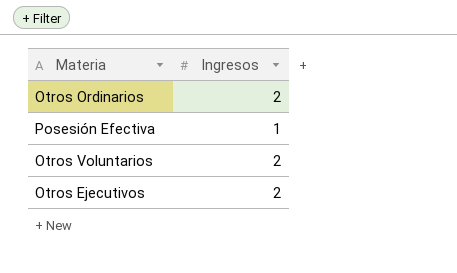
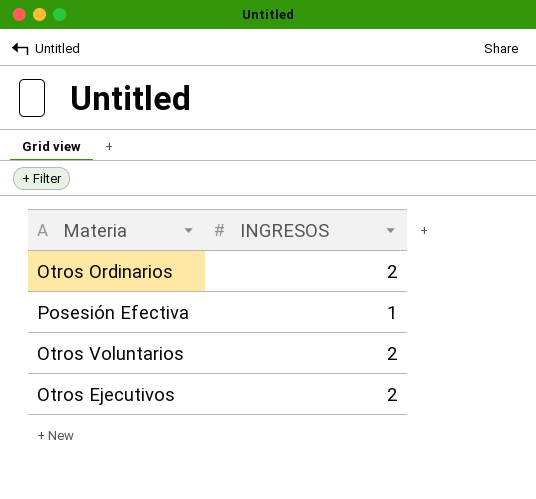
column name: Ingresos -> INGRESOS

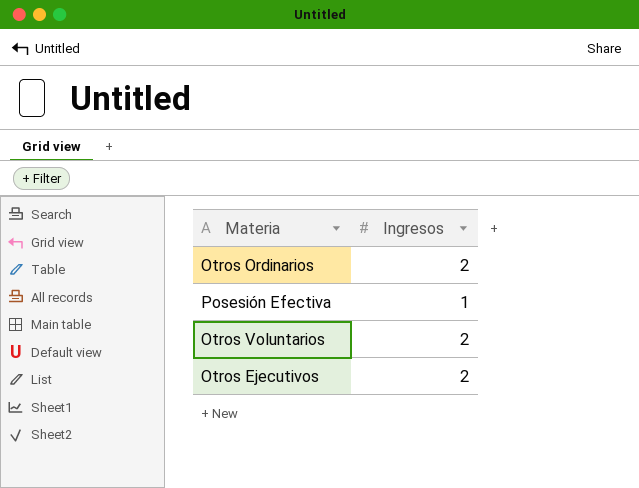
column name: INGRESOS -> Ingresos

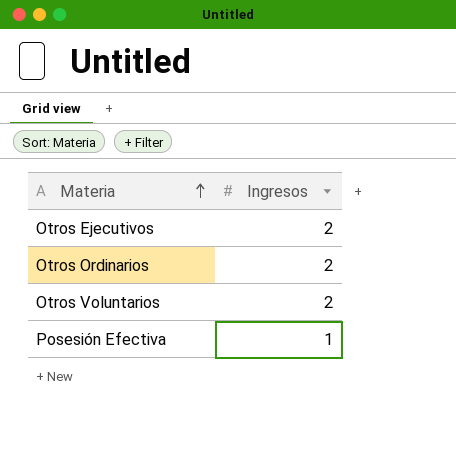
row order: none -> Materia ascending

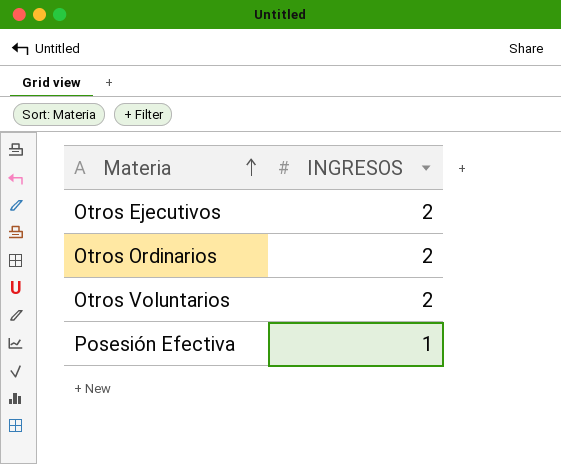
column name: Ingresos -> INGRESOS

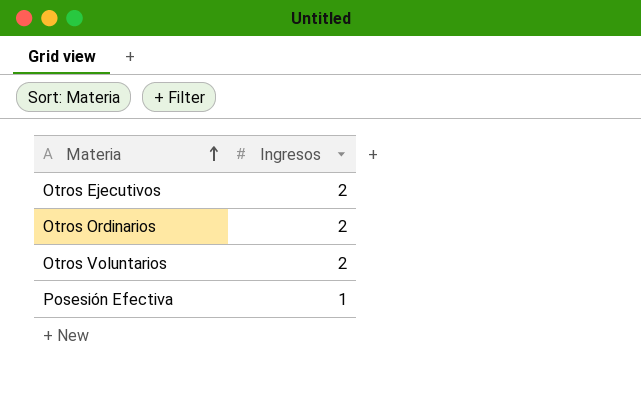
column name: INGRESOS -> Ingresos

